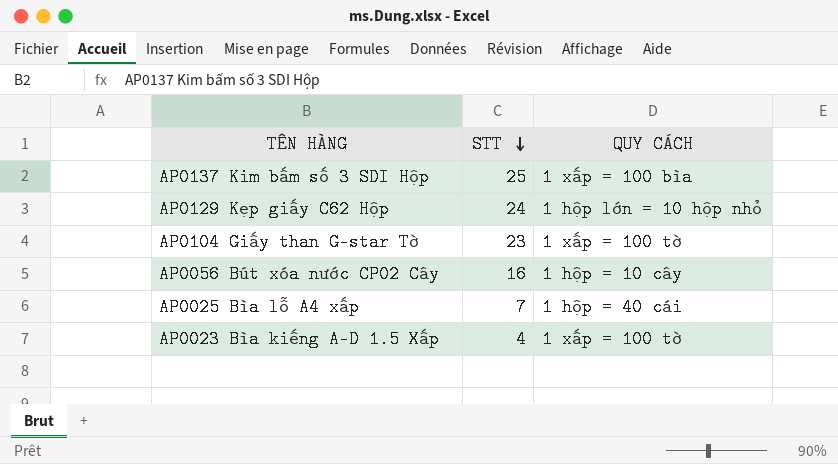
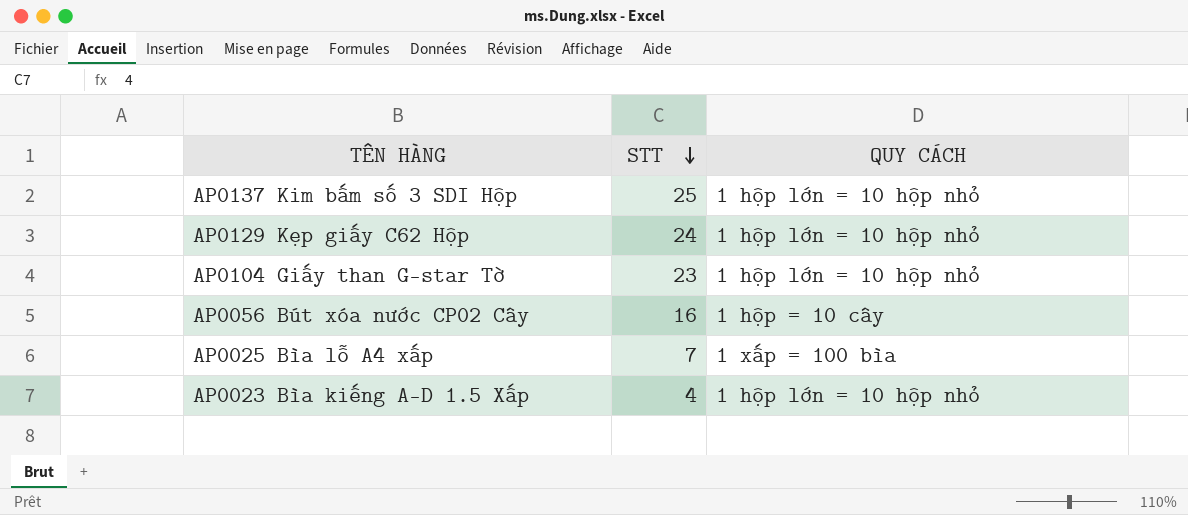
AP0137 Kim bấm số 3 SDI Hộp | QUY CÁCH: 1 xấp = 100 bìa -> 1 hộp lớn = 10 hộp nhỏ
AP0104 Giấy than G-star Tờ | QUY CÁCH: 1 xấp = 100 tờ -> 1 hộp lớn = 10 hộp nhỏ
AP0025 Bìa lỗ A4 xấp | QUY CÁCH: 1 hộp = 40 cái -> 1 xấp = 100 bìa
AP0023 Bìa kiếng A-D 1.5 Xấp | QUY CÁCH: 1 xấp = 100 tờ -> 1 hộp lớn = 10 hộp nhỏ

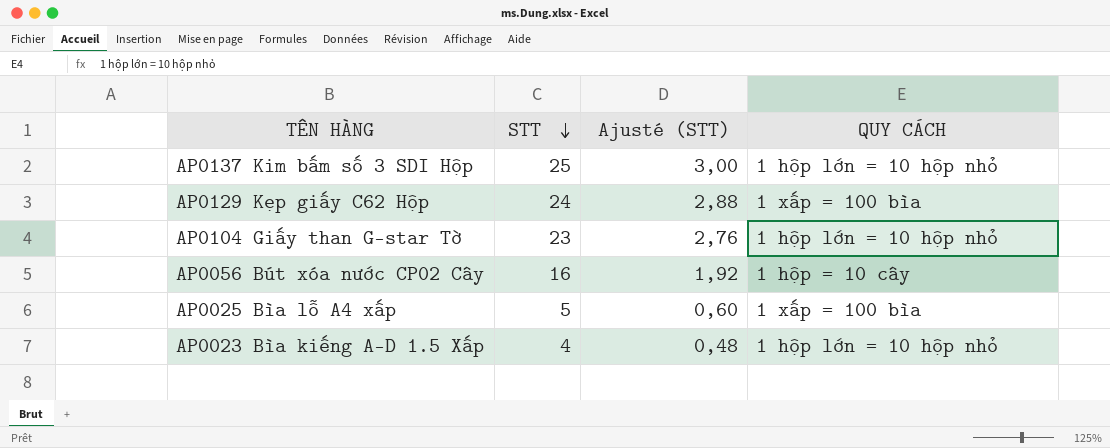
column Ajusté (STT) | formula: none -> [STT] * 0,12
AP0129 Kẹp giấy C62 Hộp | QUY CÁCH: 1 hộp lớn = 10 hộp nhỏ -> 1 xấp = 100 bìa
AP0025 Bìa lỗ A4 xấp | STT: 7 -> 5

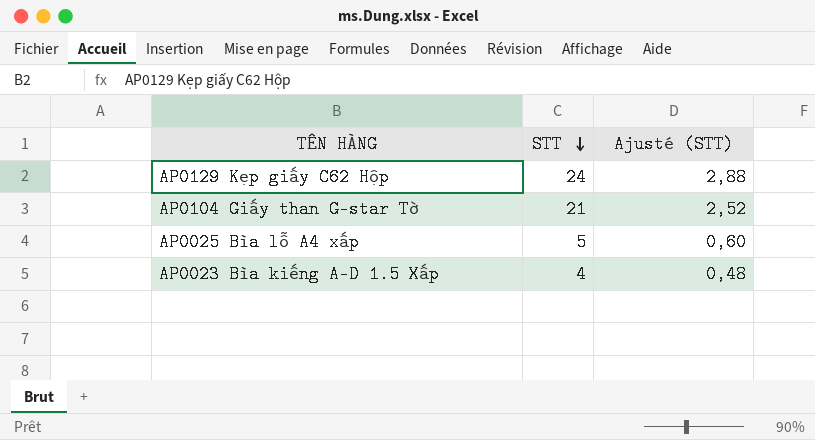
column QUY CÁCH | position: 4 -> none
row AP0137 Kim bấm số 3 SDI Hộp: 25 | 3,00 | 1 hộp lớn = 10 hộp nhỏ -> none
row AP0056 Bút xóa nước CP02 Cây: 16 | 1,92 | 1 hộp = 10 cây -> none
AP0104 Giấy than G-star Tờ | STT: 23 -> 21
AP0104 Giấy than G-star Tờ | Ajusté (STT): 2,76 -> 2,52

